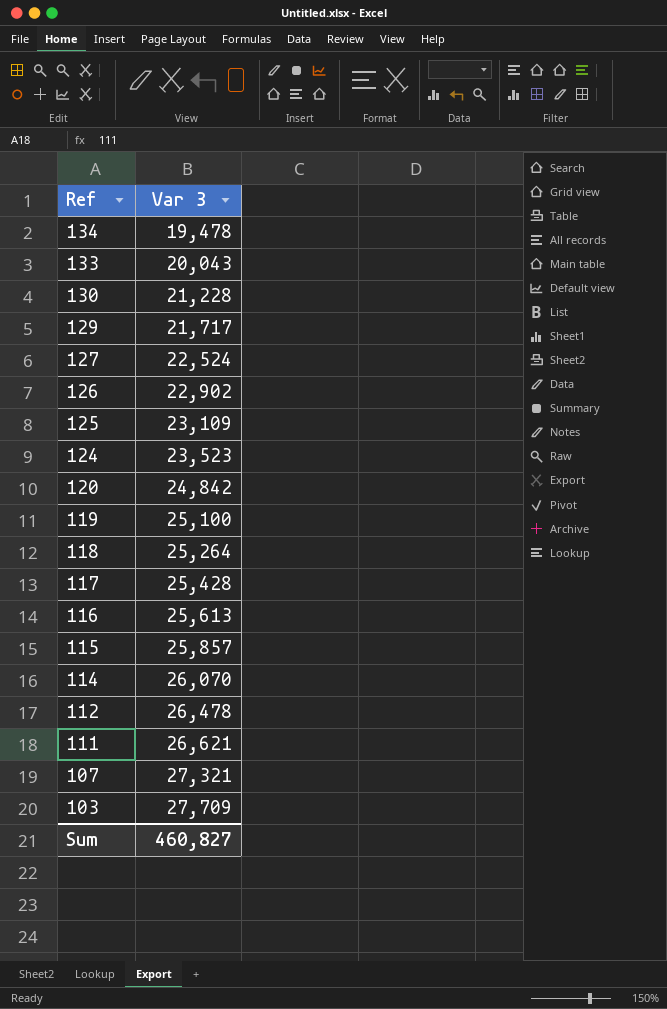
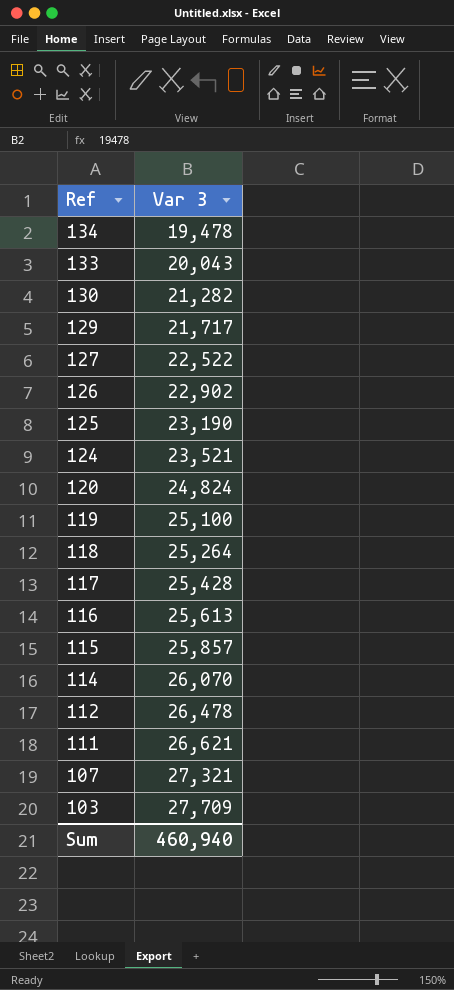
130 | Var 3: 21,228 -> 21,282
127 | Var 3: 22,524 -> 22,522
125 | Var 3: 23,109 -> 23,190
124 | Var 3: 23,523 -> 23,521
120 | Var 3: 24,842 -> 24,824
Sum | Var 3: 460,827 -> 460,940

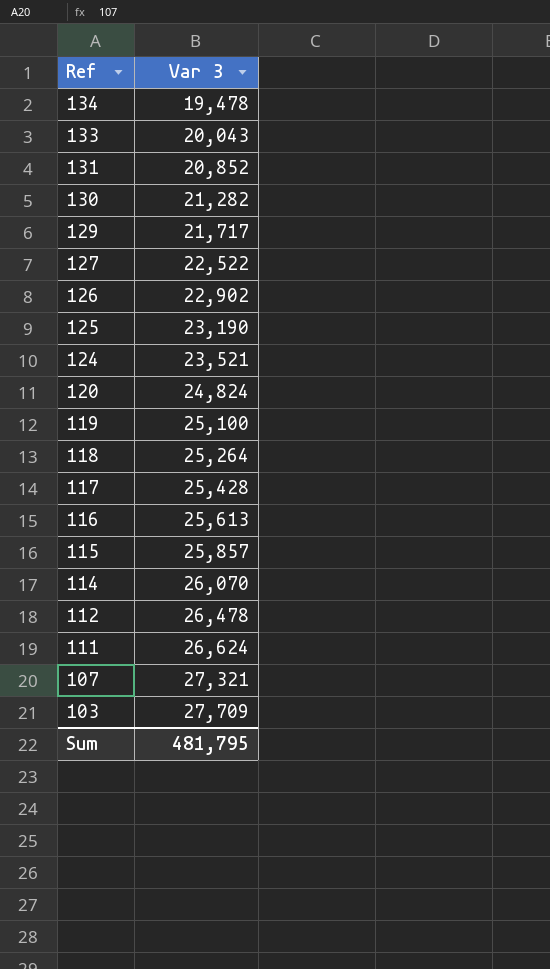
row 131: none -> 20,852
111 | Var 3: 26,621 -> 26,624
Sum | Var 3: 460,940 -> 481,795

